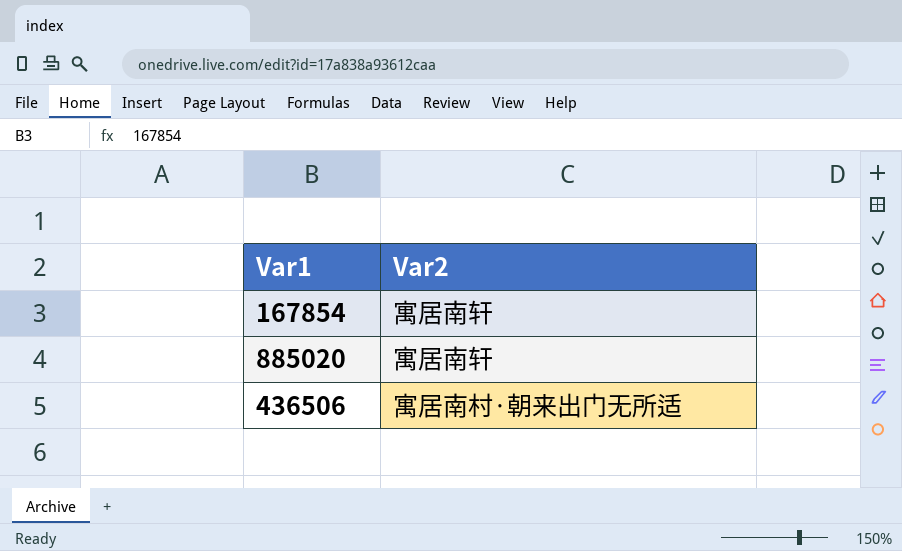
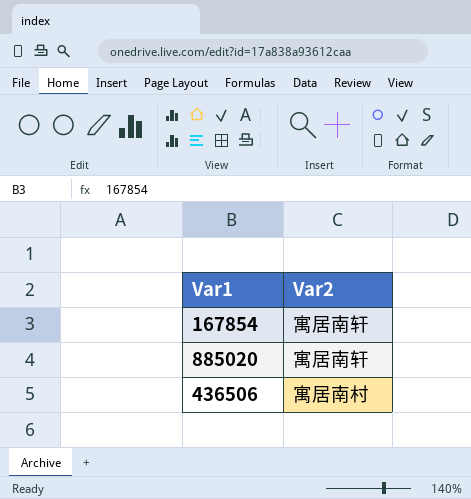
436506 | Var2: 寓居南村·朝来出门无所适 -> 寓居南村

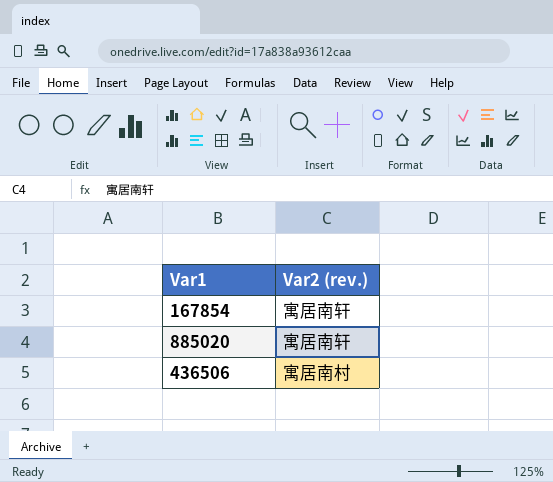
column name: Var2 -> Var2 (rev.)

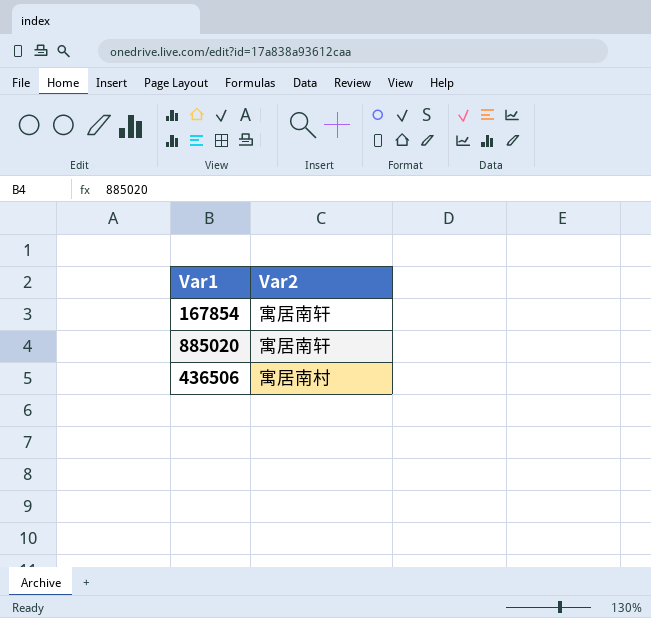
column name: Var2 (rev.) -> Var2

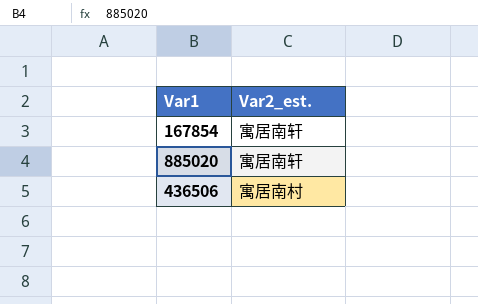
column name: Var2 -> Var2_est.

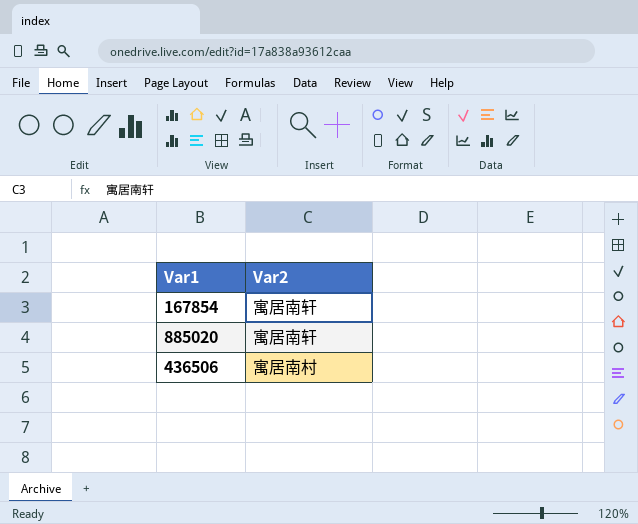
column name: Var2_est. -> Var2

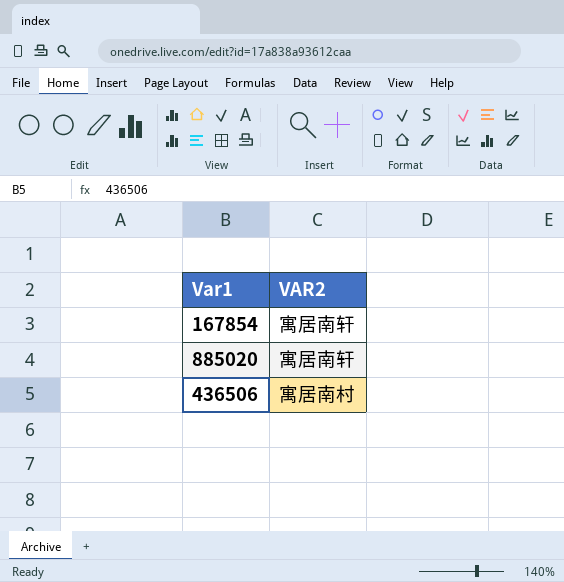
column name: Var2 -> VAR2

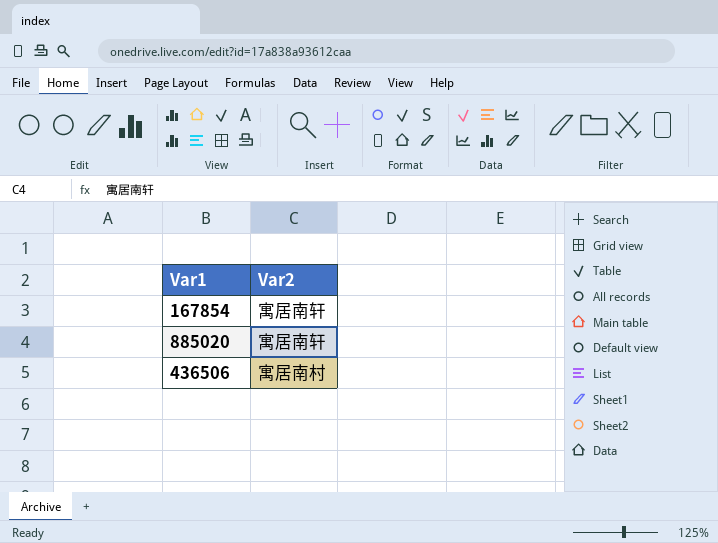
column name: VAR2 -> Var2

